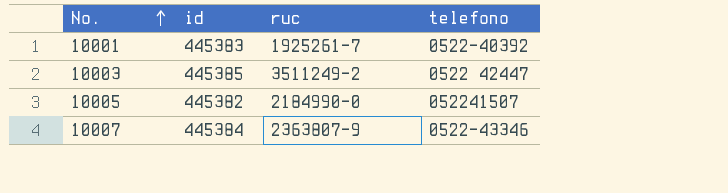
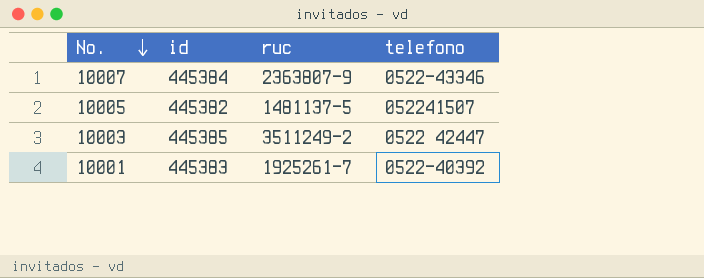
row order: No. ascending -> No. descending
10005 | ruc: 2184990-0 -> 1481137-5

